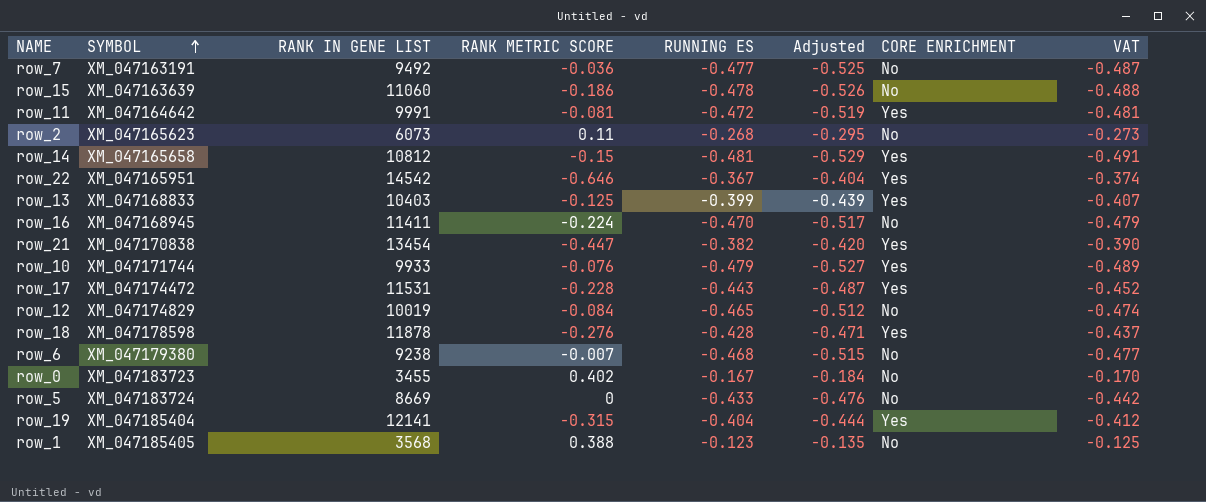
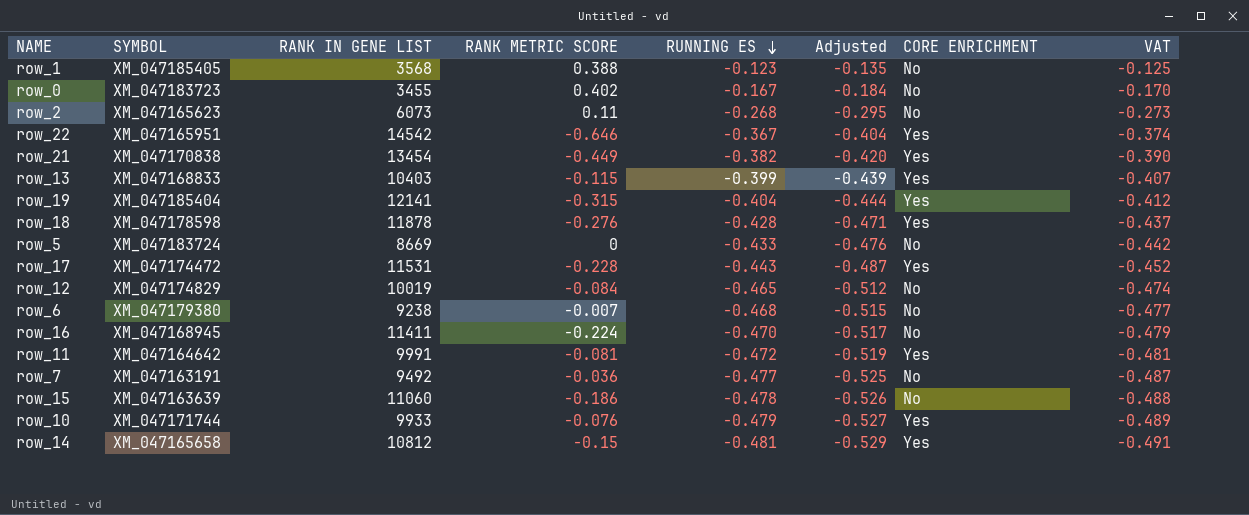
row order: SYMBOL ascending -> RUNNING ES descending
row_21 | RANK METRIC SCORE: -0.447 -> -0.449
row_13 | RANK METRIC SCORE: -0.125 -> -0.115

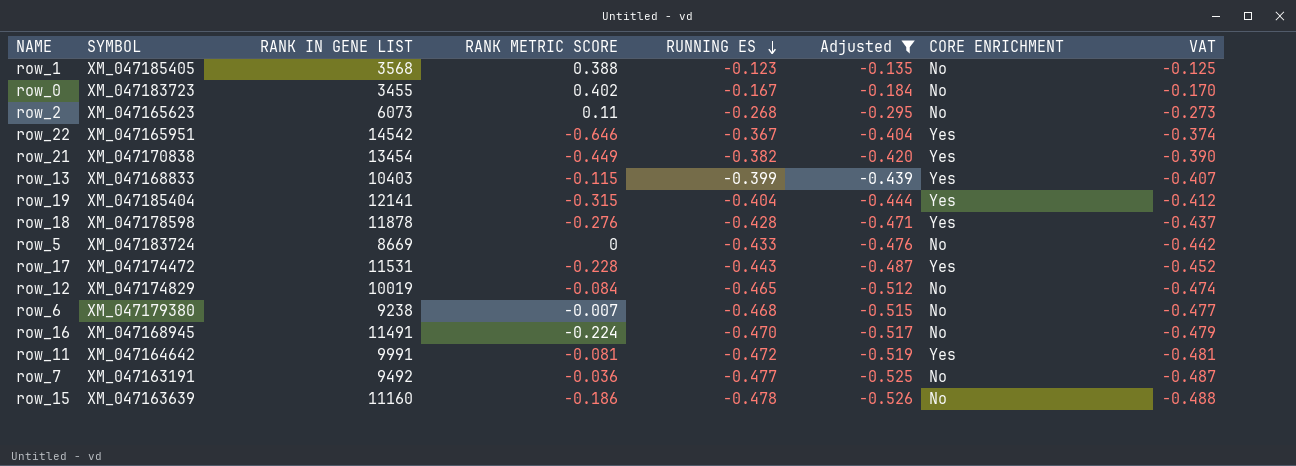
filter: none -> Adjusted >= -0.526
row_16 | RANK IN GENE LIST: 11411 -> 11491
row_15 | RANK IN GENE LIST: 11060 -> 11160

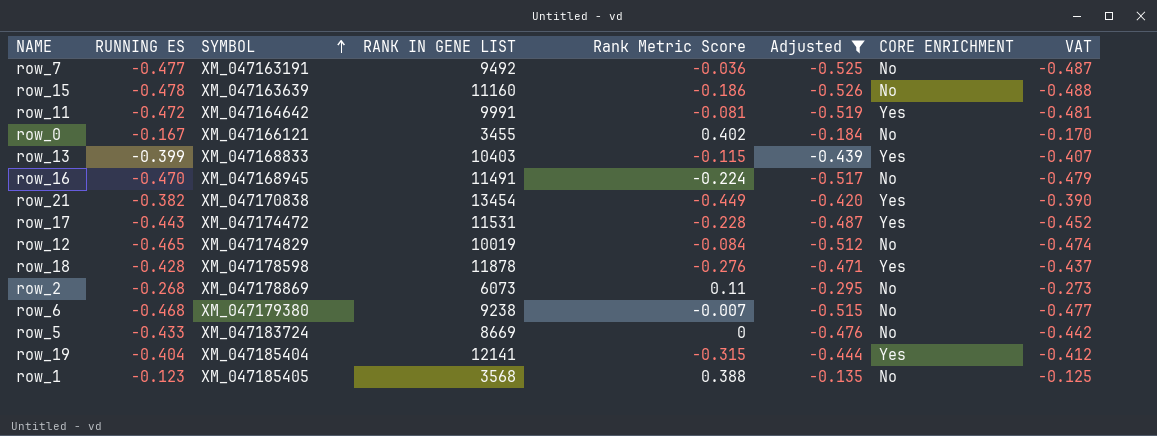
row order: RUNNING ES descending -> SYMBOL ascending
column RUNNING ES | position: 5 -> 2
column name: RANK METRIC SCORE -> Rank Metric Score
row row_22: XM_047165951 | 14542 | -0.646 | -0.367 | -0.404 | Yes | -0.374 -> none
row_0 | SYMBOL: XM_047183723 -> XM_047166121
row_2 | SYMBOL: XM_047165623 -> XM_047178869

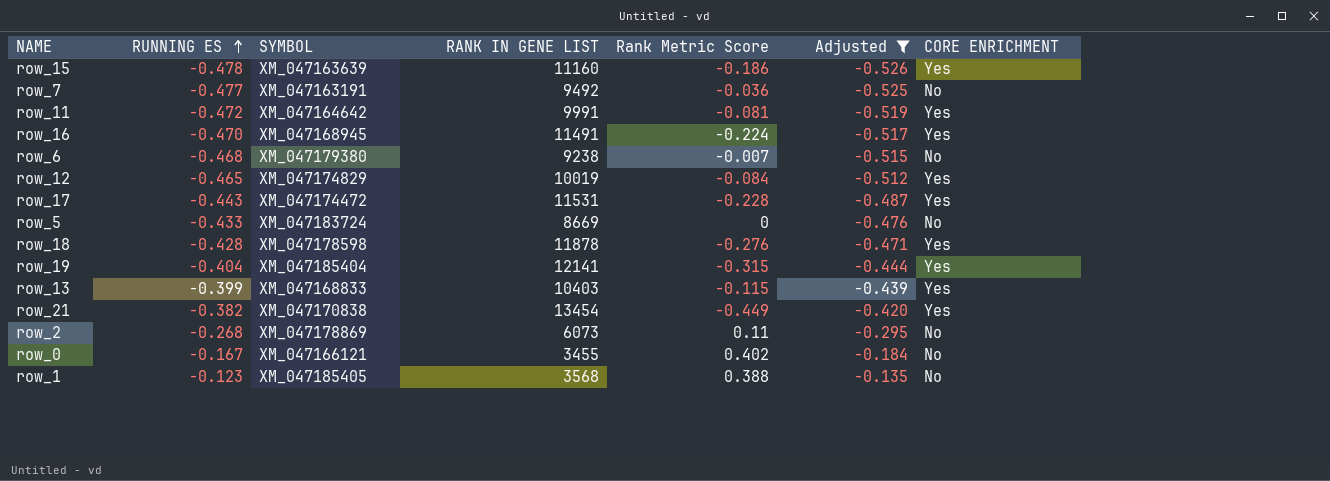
row order: SYMBOL ascending -> RUNNING ES ascending
column VAT | formula: [RUNNING ES] * 1.02 -> none
row_15 | CORE ENRICHMENT: No -> Yes
row_16 | CORE ENRICHMENT: No -> Yes
row_12 | CORE ENRICHMENT: No -> Yes

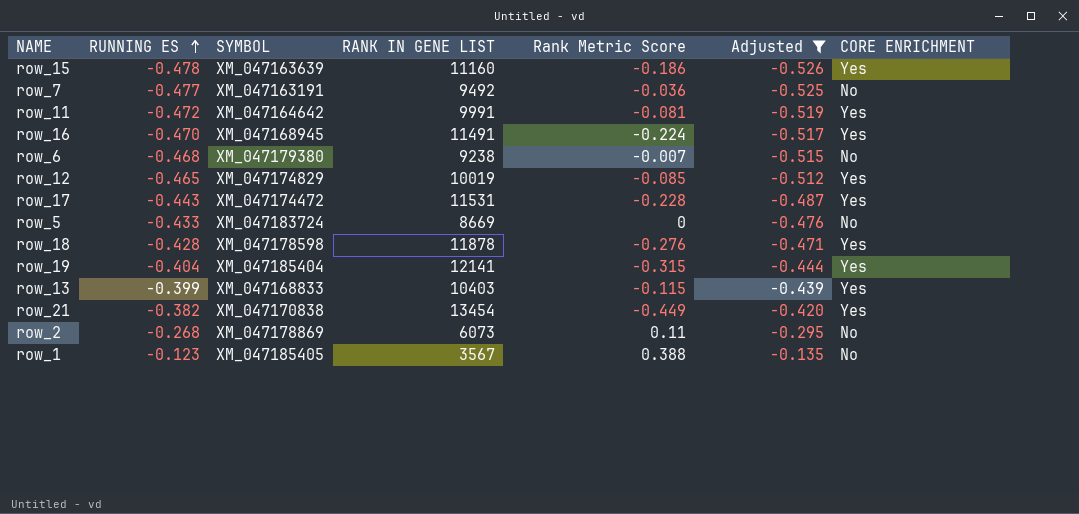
row row_0: -0.167 | XM_047166121 | 3455 | 0.402 | -0.184 | No -> none
row_12 | Rank Metric Score: -0.084 -> -0.085
row_1 | RANK IN GENE LIST: 3568 -> 3567

